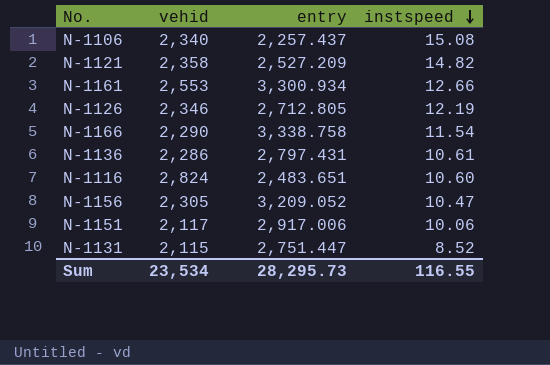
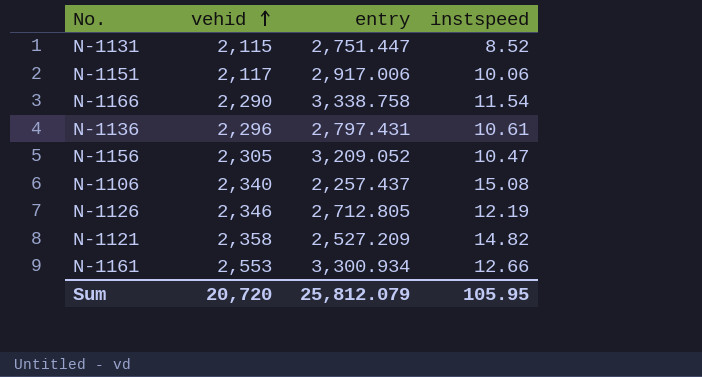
row order: instspeed descending -> vehid ascending
row N-1116: 2,824 | 2,483.651 | 10.60 -> none
N-1136 | vehid: 2,286 -> 2,296
Sum | vehid: 23,534 -> 20,720
Sum | entry: 28,295.73 -> 25,812.079
Sum | instspeed: 116.55 -> 105.95

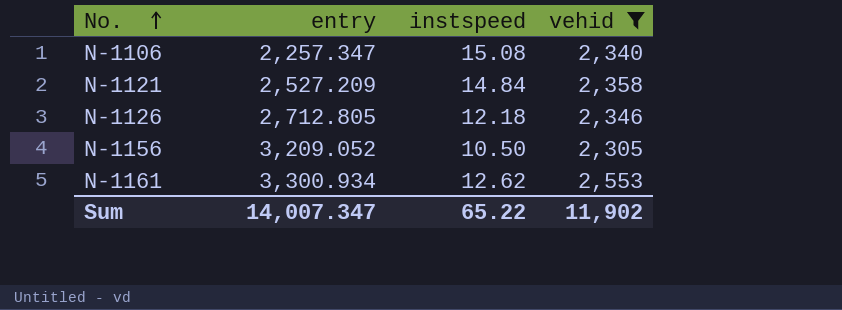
filter: none -> vehid >= 2,305
row order: vehid ascending -> No. ascending
column vehid | position: 2 -> 4
N-1106 | entry: 2,257.437 -> 2,257.347
N-1121 | instspeed: 14.82 -> 14.84
N-1126 | instspeed: 12.19 -> 12.18
N-1156 | instspeed: 10.47 -> 10.50
N-1161 | instspeed: 12.66 -> 12.62
Sum | entry: 25,812.079 -> 14,007.347
Sum | instspeed: 105.95 -> 65.22
Sum | vehid: 20,720 -> 11,902

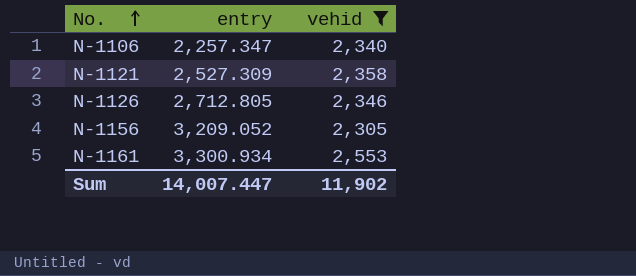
column instspeed | position: 3 -> none
N-1121 | entry: 2,527.209 -> 2,527.309
Sum | entry: 14,007.347 -> 14,007.447

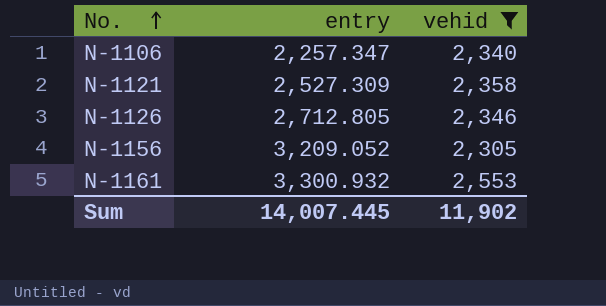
N-1161 | entry: 3,300.934 -> 3,300.932
Sum | entry: 14,007.447 -> 14,007.445

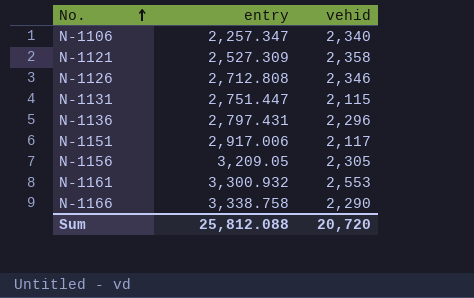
filter: vehid >= 2,305 -> none
N-1126 | entry: 2,712.805 -> 2,712.808
N-1156 | entry: 3,209.052 -> 3,209.05
Sum | entry: 14,007.445 -> 25,812.088
Sum | vehid: 11,902 -> 20,720

